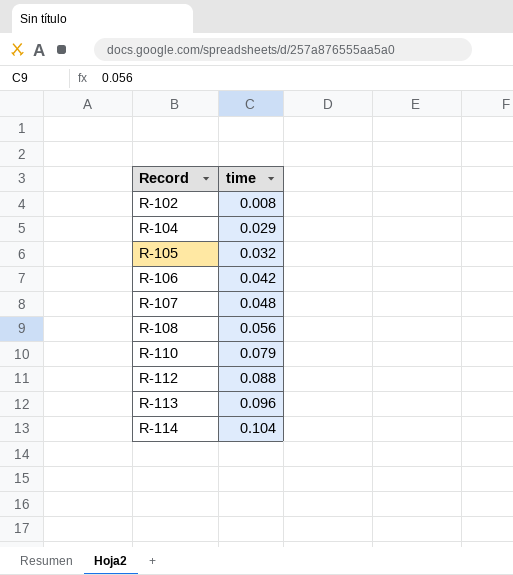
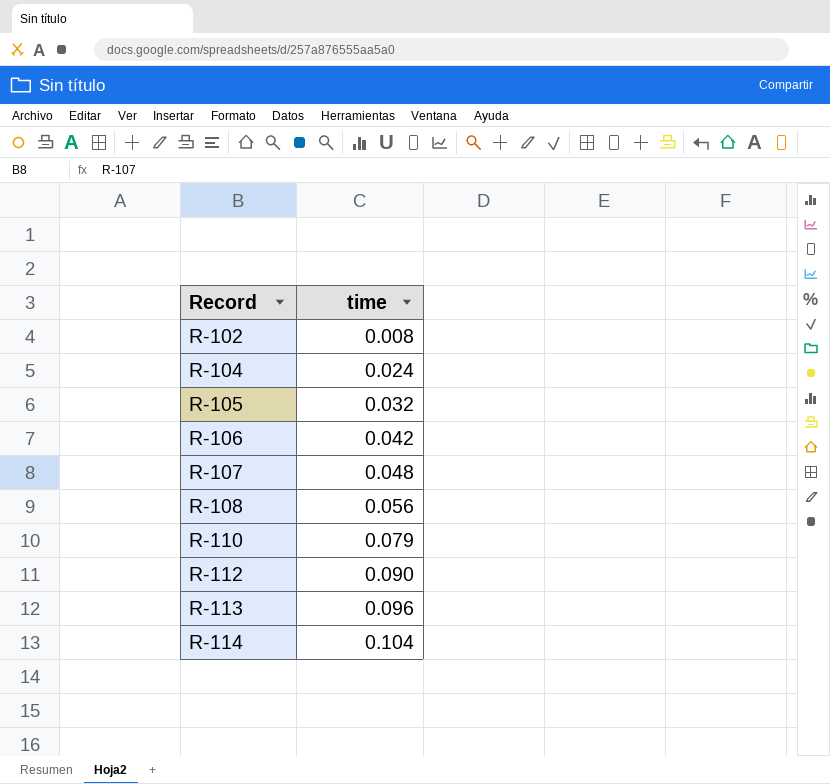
R-104 | time: 0.029 -> 0.024
R-112 | time: 0.088 -> 0.090

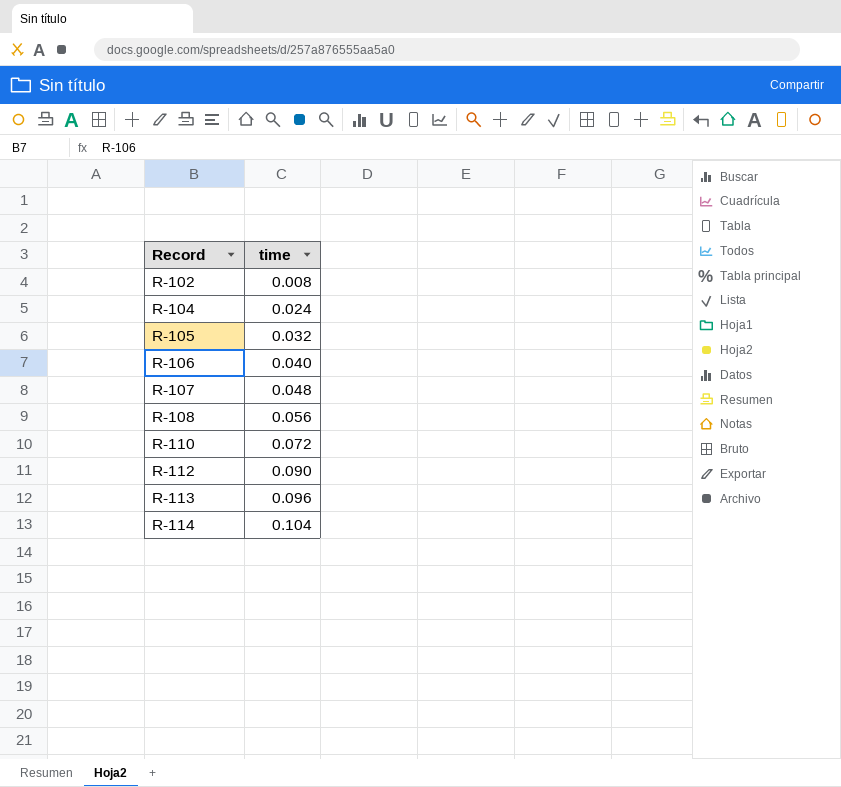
R-106 | time: 0.042 -> 0.040
R-110 | time: 0.079 -> 0.072

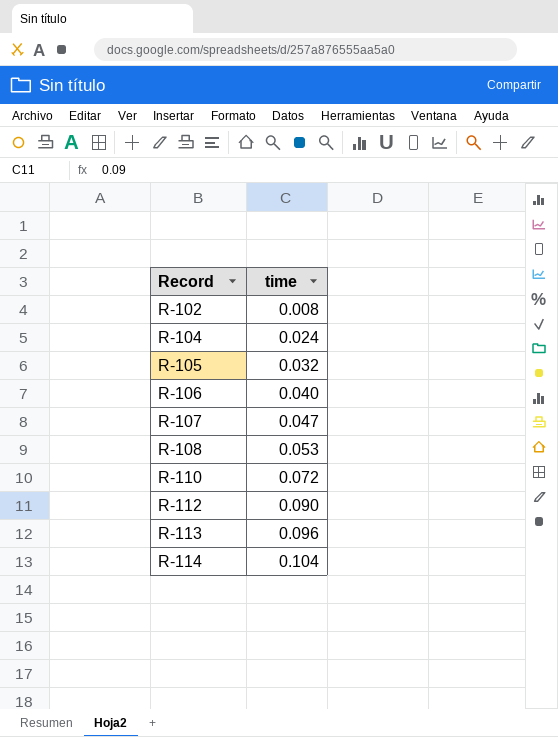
R-107 | time: 0.048 -> 0.047
R-108 | time: 0.056 -> 0.053

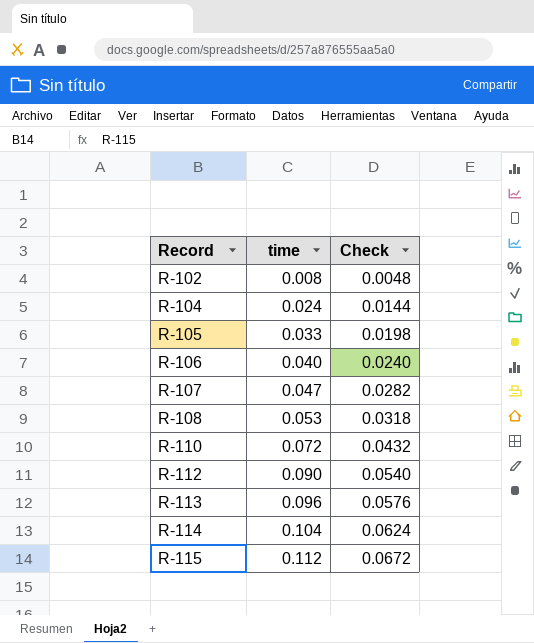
column Check | formula: none -> [time] * 0.6
R-105 | time: 0.032 -> 0.033
row R-115: none -> 0.112 | 0.0672

